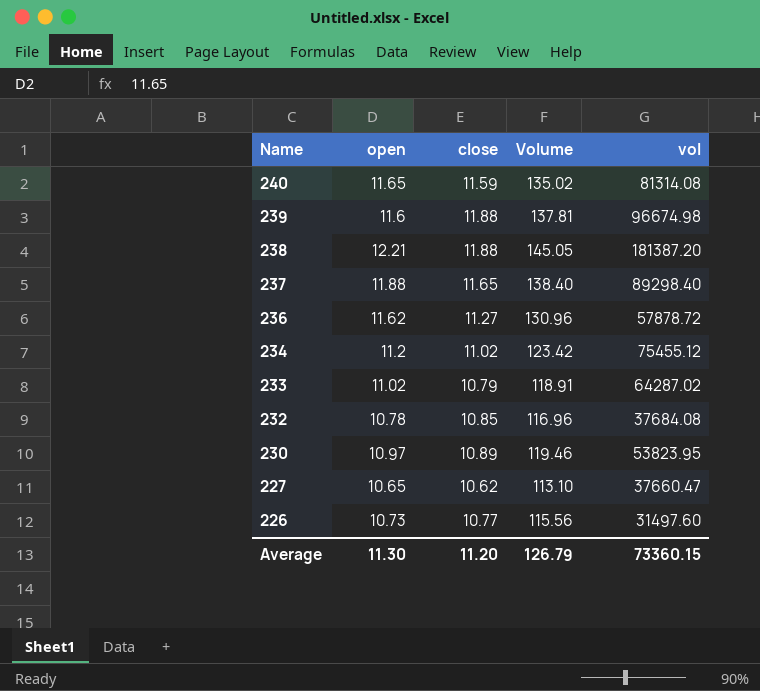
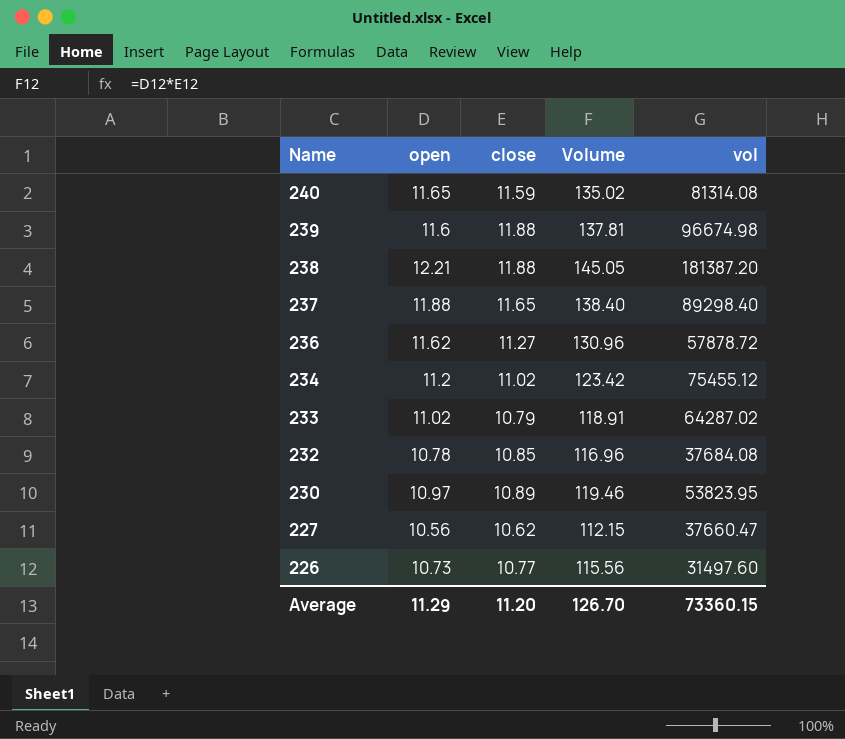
227 | open: 10.65 -> 10.56
227 | Volume: 113.10 -> 112.15
Average | open: 11.30 -> 11.29
Average | Volume: 126.79 -> 126.70

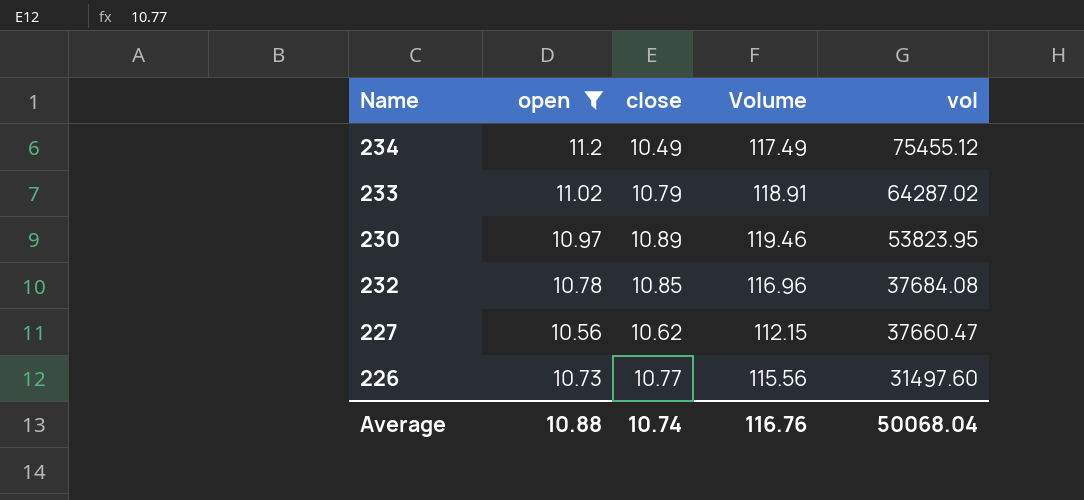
filter: none -> open <= 11.2
row order: Name descending -> vol descending
234 | close: 11.02 -> 10.49
234 | Volume: 123.42 -> 117.49
Average | open: 11.29 -> 10.88
Average | close: 11.20 -> 10.74
Average | Volume: 126.70 -> 116.76
Average | vol: 73360.15 -> 50068.04

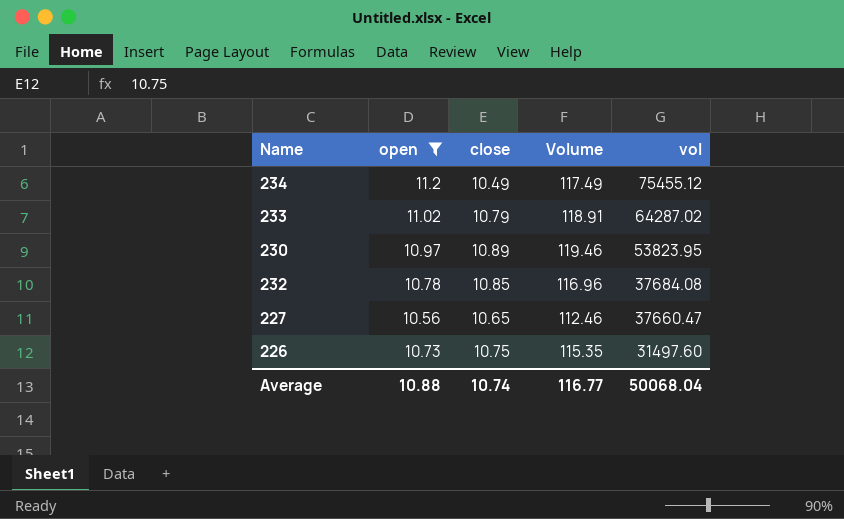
227 | close: 10.62 -> 10.65
227 | Volume: 112.15 -> 112.46
226 | close: 10.77 -> 10.75
226 | Volume: 115.56 -> 115.35
Average | Volume: 116.76 -> 116.77

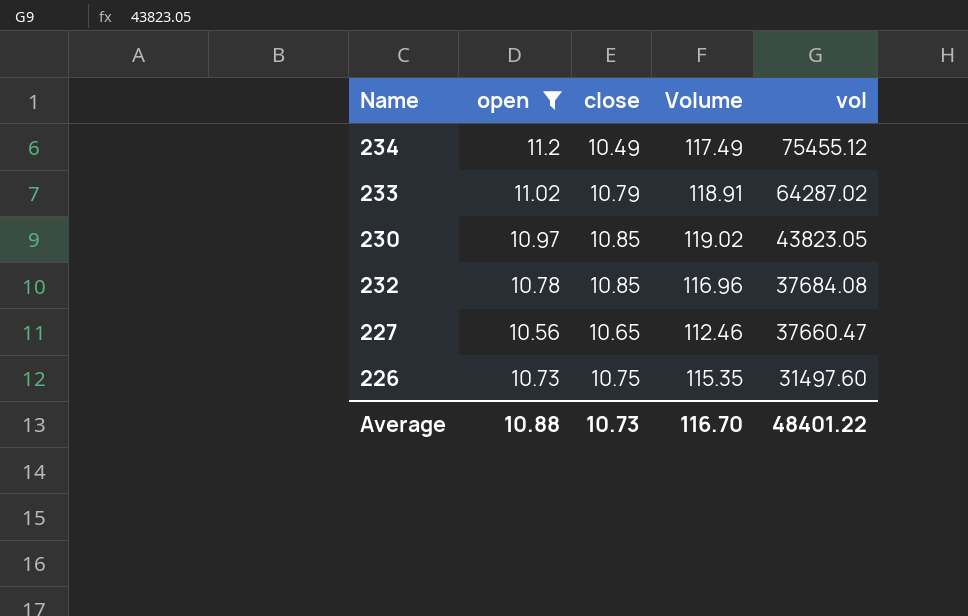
230 | close: 10.89 -> 10.85
230 | Volume: 119.46 -> 119.02
230 | vol: 53823.95 -> 43823.05
Average | close: 10.74 -> 10.73
Average | Volume: 116.77 -> 116.70
Average | vol: 50068.04 -> 48401.22

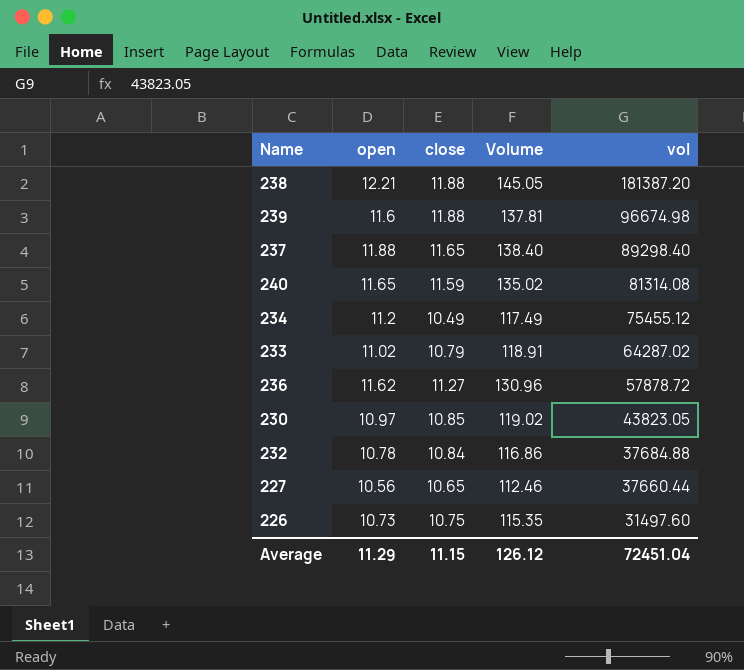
filter: open <= 11.2 -> none
232 | close: 10.85 -> 10.84
232 | Volume: 116.96 -> 116.86
232 | vol: 37684.08 -> 37684.88
227 | vol: 37660.47 -> 37660.44
Average | open: 10.88 -> 11.29
Average | close: 10.73 -> 11.15
Average | Volume: 116.70 -> 126.12
Average | vol: 48401.22 -> 72451.04

